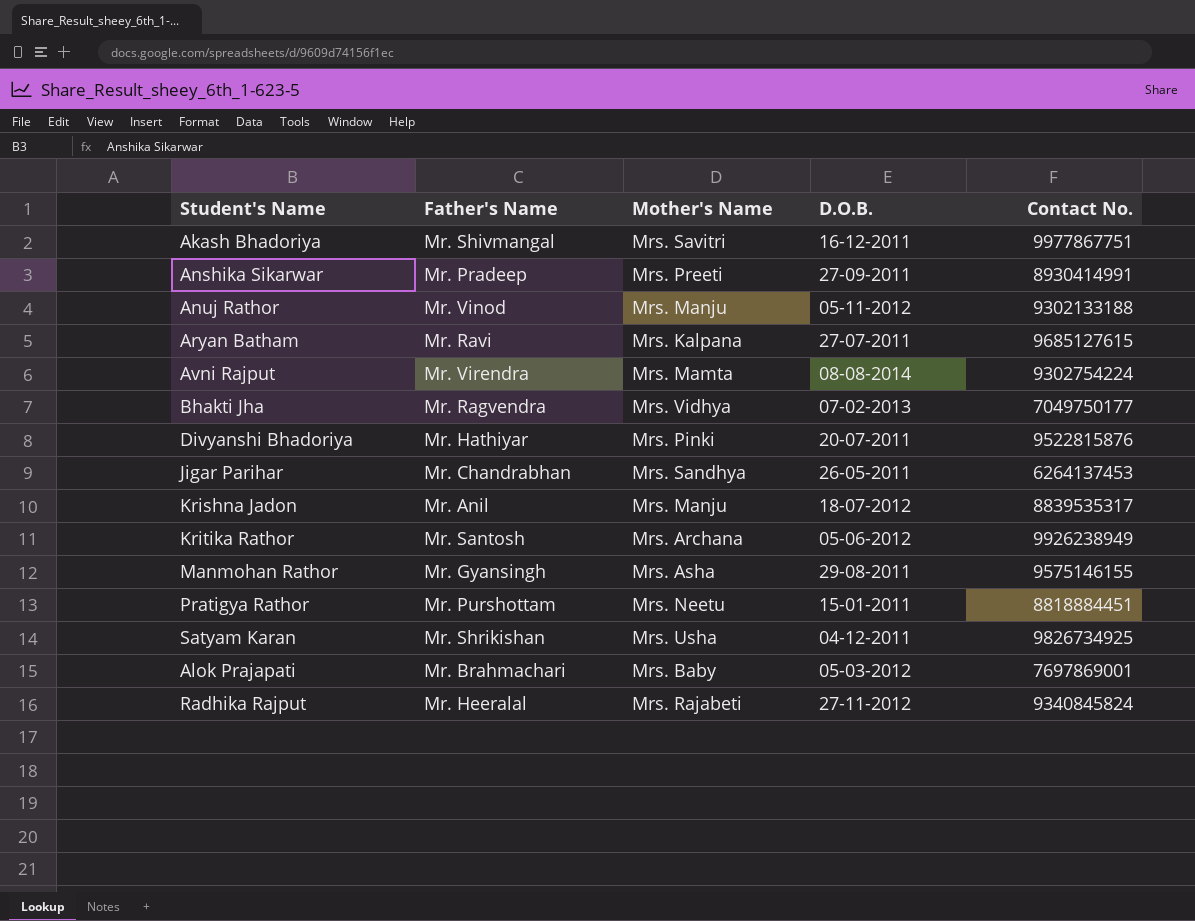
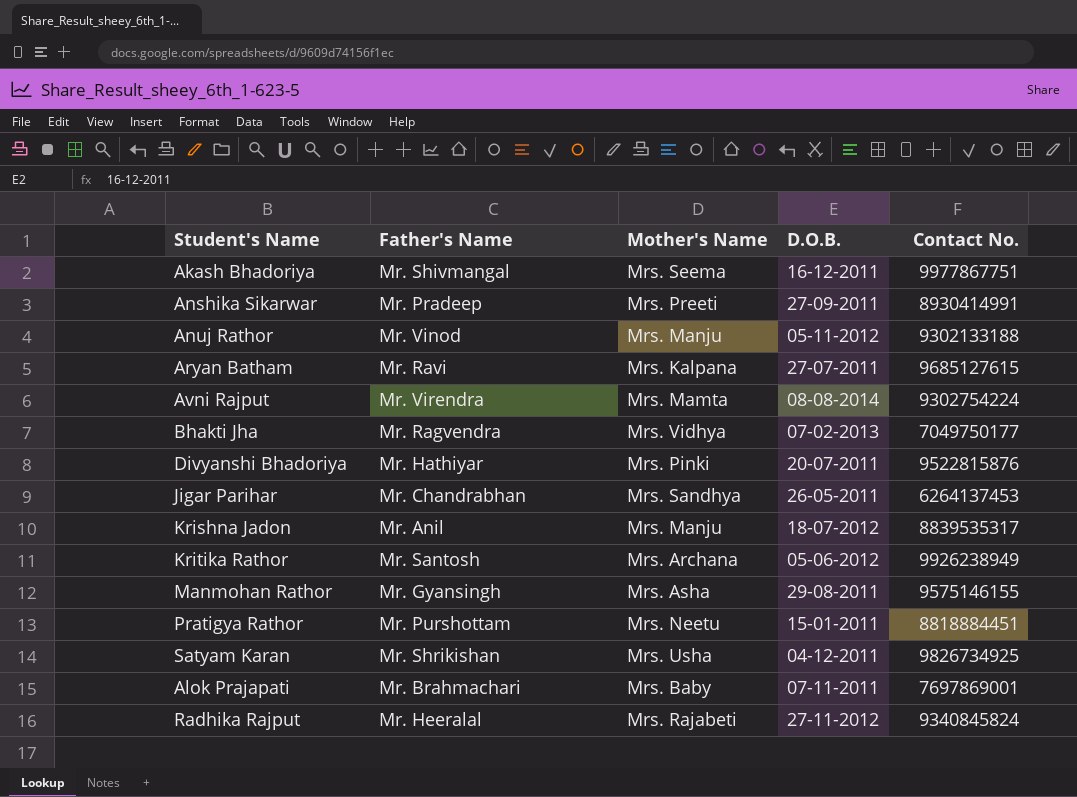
Akash Bhadoriya | Mother's Name: Mrs. Savitri -> Mrs. Seema
Alok Prajapati | D.O.B.: 05-03-2012 -> 07-11-2011

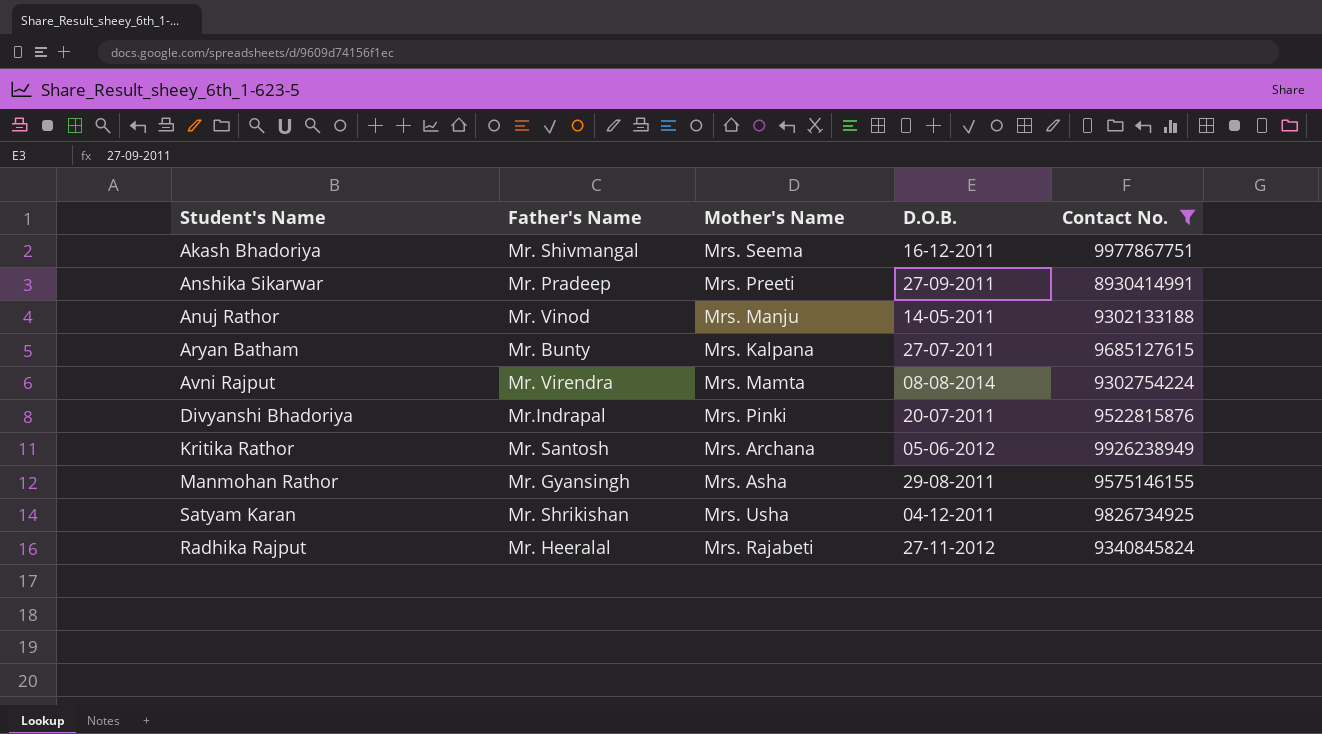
filter: none -> Contact No. >= 8930414991
Anuj Rathor | D.O.B.: 05-11-2012 -> 14-05-2011
Aryan Batham | Father's Name: Mr. Ravi -> Mr. Bunty
Divyanshi Bhadoriya | Father's Name: Mr. Hathiyar -> Mr.Indrapal

